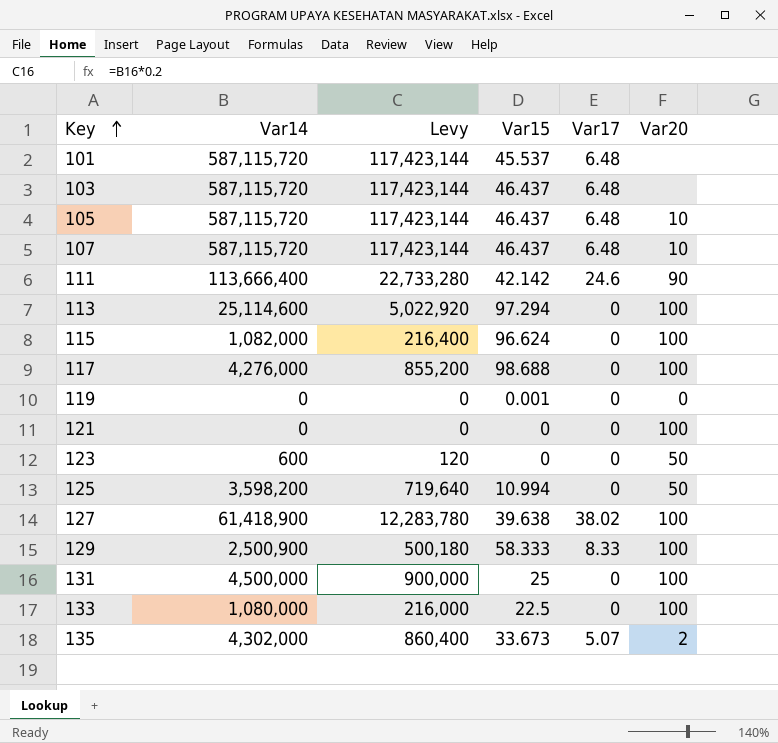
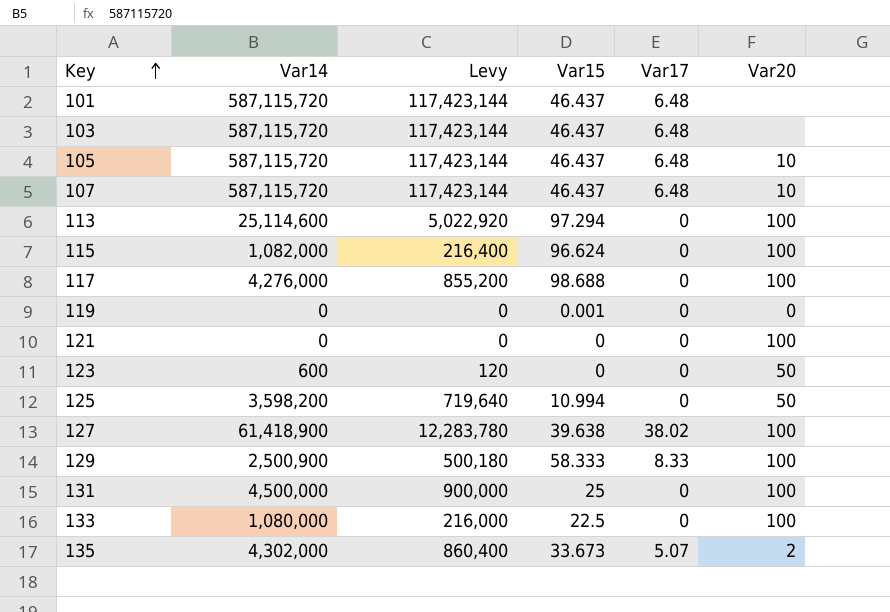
row 111: 113,666,400 | 22,733,280 | 42.142 | 24.6 | 90 -> none
101 | Var15: 45.537 -> 46.437

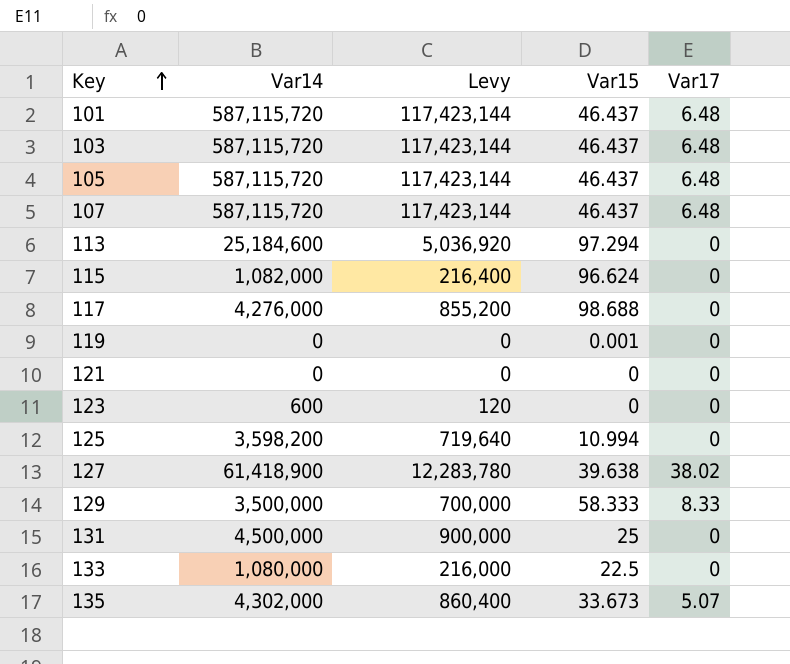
column Var20 | position: 6 -> none
113 | Var14: 25,114,600 -> 25,184,600
113 | Levy: 5,022,920 -> 5,036,920
129 | Var14: 2,500,900 -> 3,500,000
129 | Levy: 500,180 -> 700,000

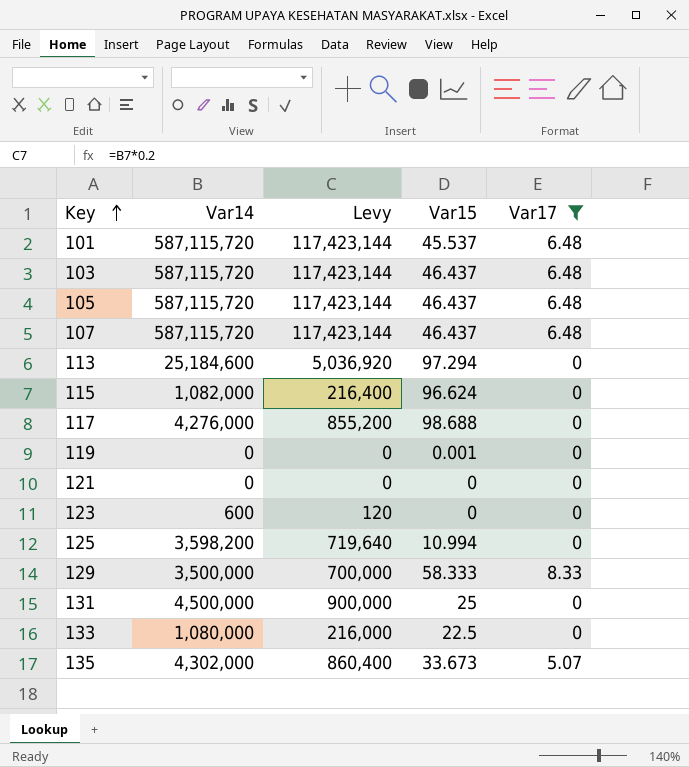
filter: none -> Var17 != 38.02
101 | Var15: 46.437 -> 45.537

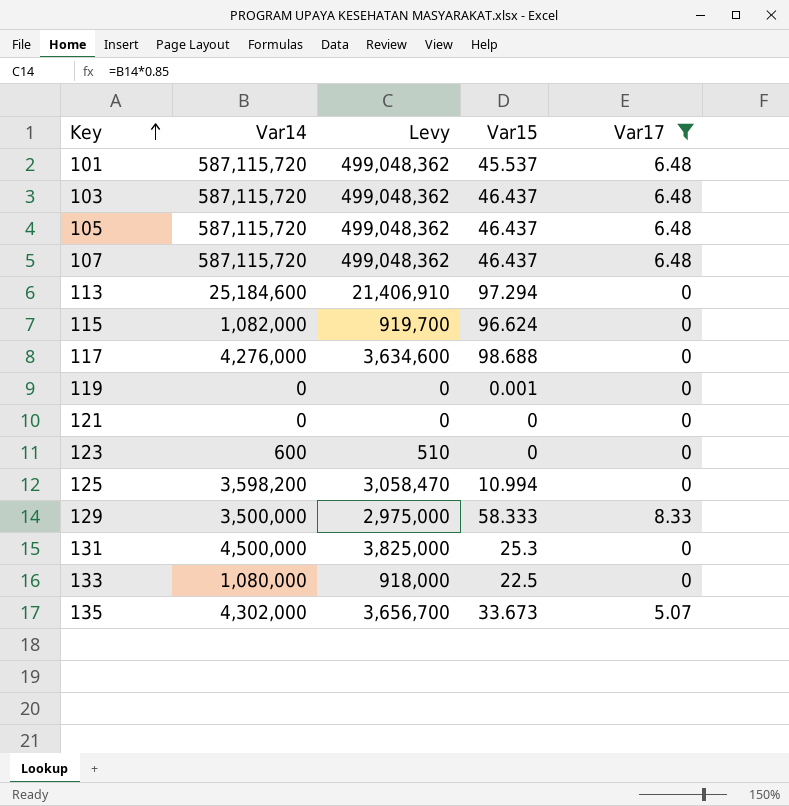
column Levy | formula: [Var14] * 0.2 -> [Var14] * 0.85
131 | Var15: 25 -> 25.3

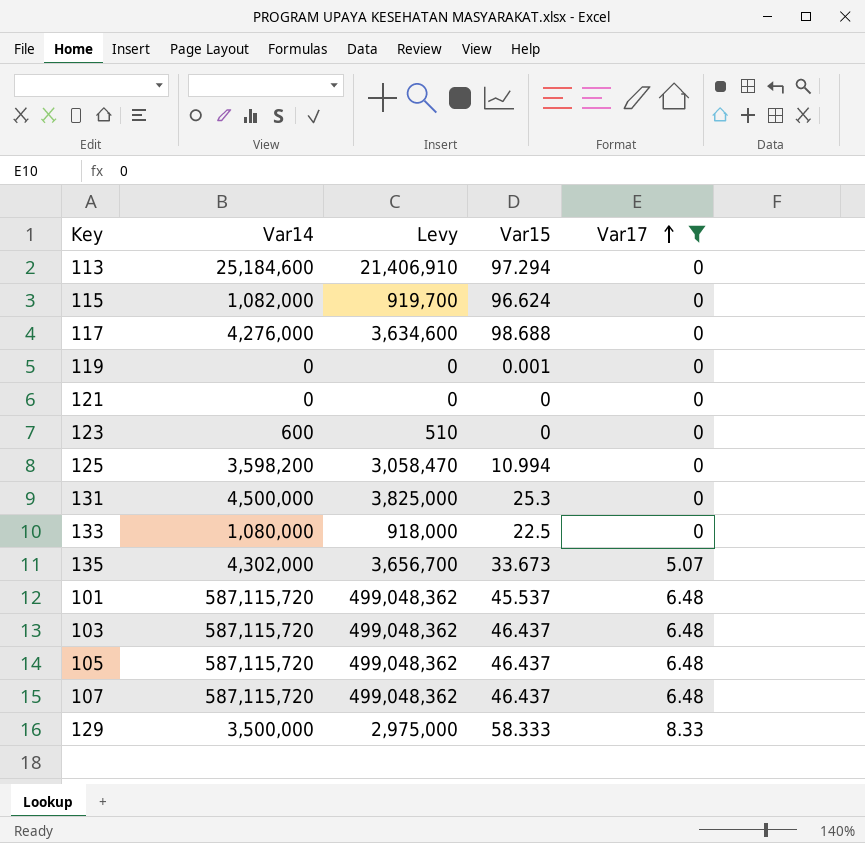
row order: Key ascending -> Var17 ascending

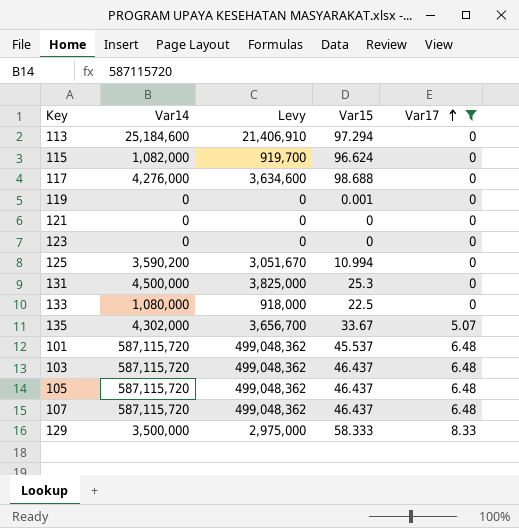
123 | Var14: 600 -> 0
123 | Levy: 510 -> 0
125 | Var14: 3,598,200 -> 3,590,200
125 | Levy: 3,058,470 -> 3,051,670
135 | Var15: 33.673 -> 33.67

